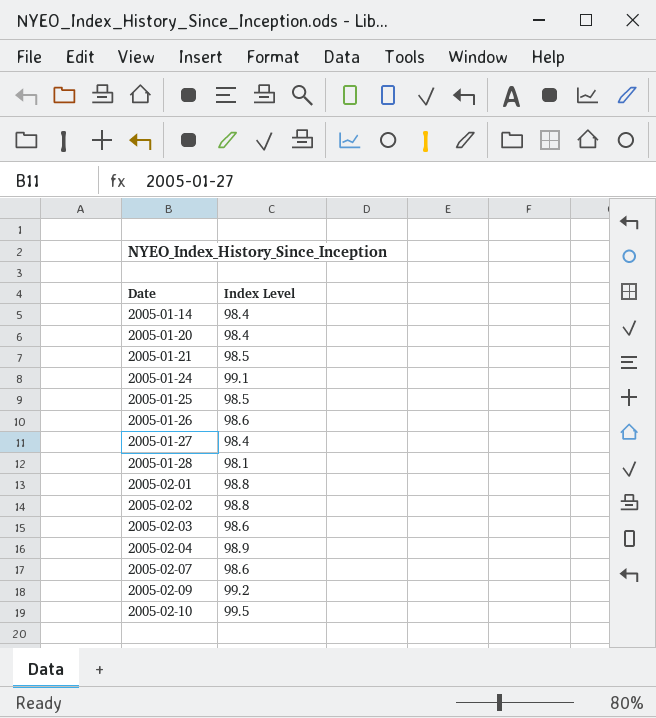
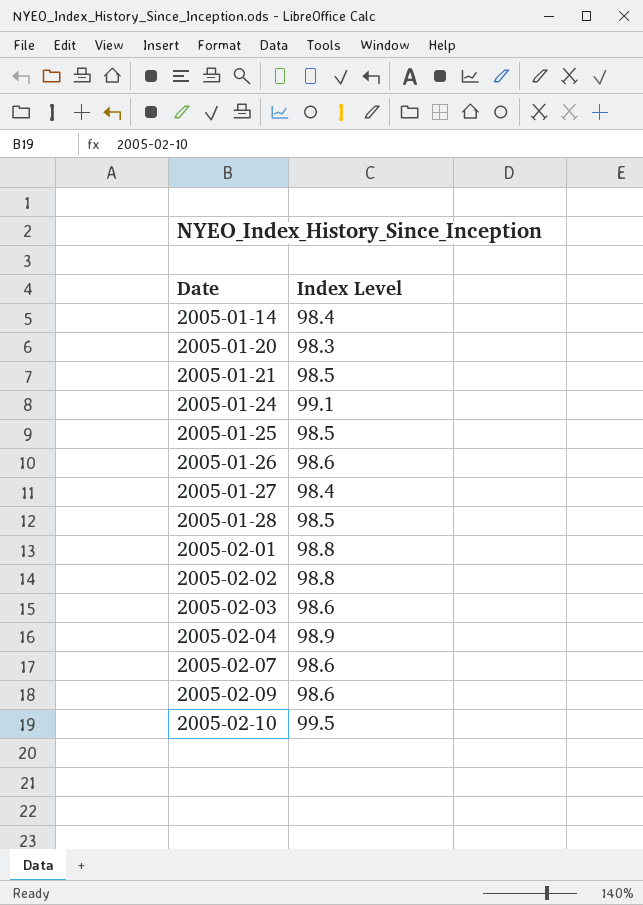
2005-01-20 | Index Level: 98.4 -> 98.3
2005-01-28 | Index Level: 98.1 -> 98.5
2005-02-09 | Index Level: 99.2 -> 98.6

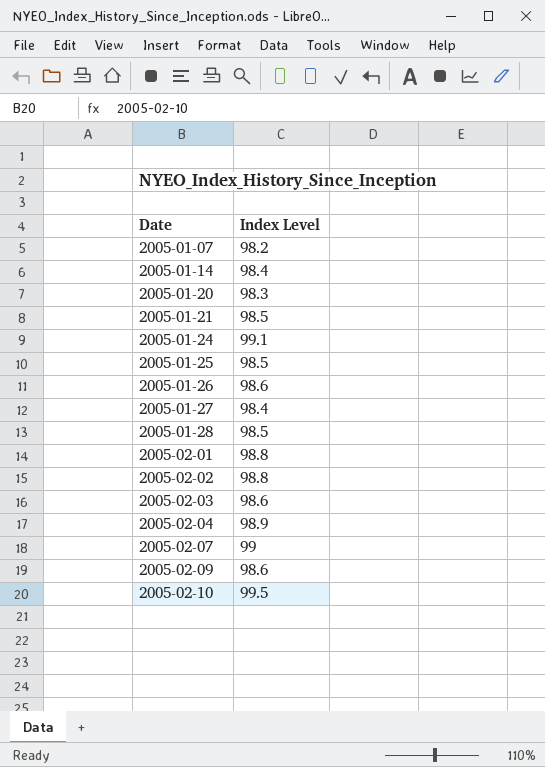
row 2005-01-07: none -> 98.2
2005-02-07 | Index Level: 98.6 -> 99

